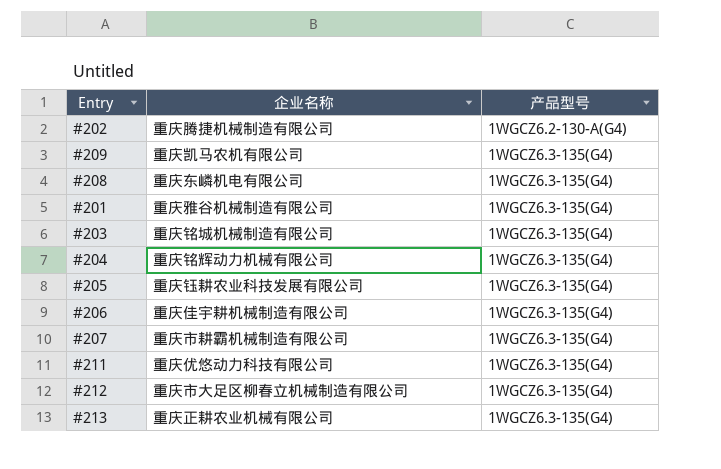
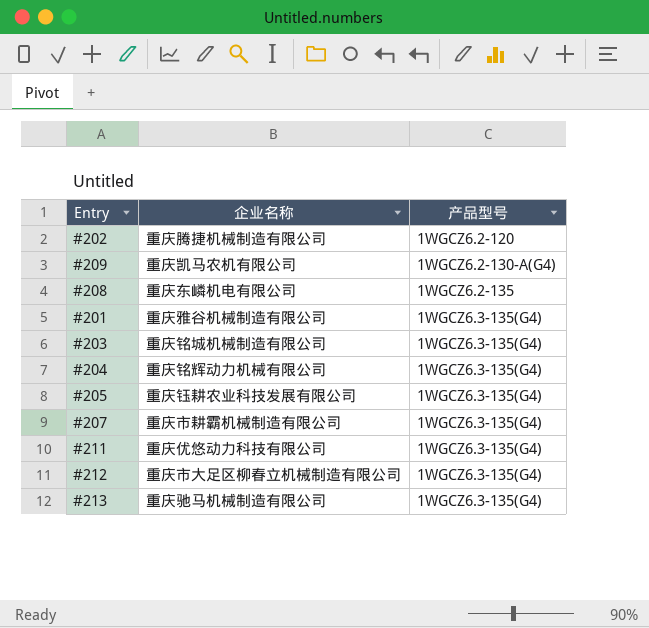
row #206: 重庆佳宇耕机械制造有限公司 | 1WGCZ6.3-135(G4) -> none
#202 | 产品型号: 1WGCZ6.2-130-A(G4) -> 1WGCZ6.2-120
#209 | 产品型号: 1WGCZ6.3-135(G4) -> 1WGCZ6.2-130-A(G4)
#208 | 产品型号: 1WGCZ6.3-135(G4) -> 1WGCZ6.2-135
#213 | 企业名称: 重庆正耕农业机械有限公司 -> 重庆驰马机械制造有限公司

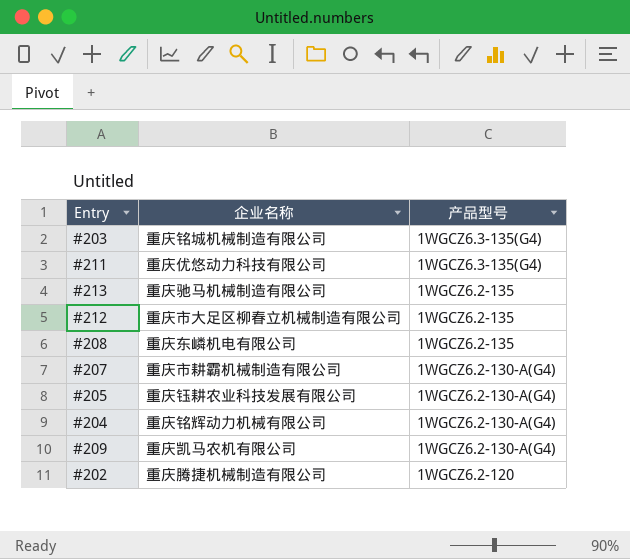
row order: 产品型号 ascending -> 产品型号 descending
row #201: 重庆雅谷机械制造有限公司 | 1WGCZ6.3-135(G4) -> none
#213 | 产品型号: 1WGCZ6.3-135(G4) -> 1WGCZ6.2-135
#212 | 产品型号: 1WGCZ6.3-135(G4) -> 1WGCZ6.2-135
#207 | 产品型号: 1WGCZ6.3-135(G4) -> 1WGCZ6.2-130-A(G4)
#205 | 产品型号: 1WGCZ6.3-135(G4) -> 1WGCZ6.2-130-A(G4)
#204 | 产品型号: 1WGCZ6.3-135(G4) -> 1WGCZ6.2-130-A(G4)

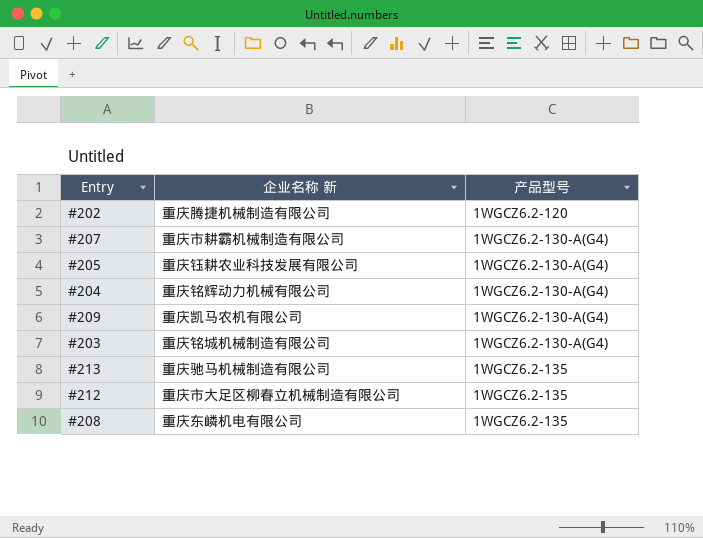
row order: 产品型号 descending -> 产品型号 ascending
column name: 企业名称 -> 企业名称 新
row #211: 重庆优悠动力科技有限公司 | 1WGCZ6.3-135(G4) -> none
#203 | 产品型号: 1WGCZ6.3-135(G4) -> 1WGCZ6.2-130-A(G4)

